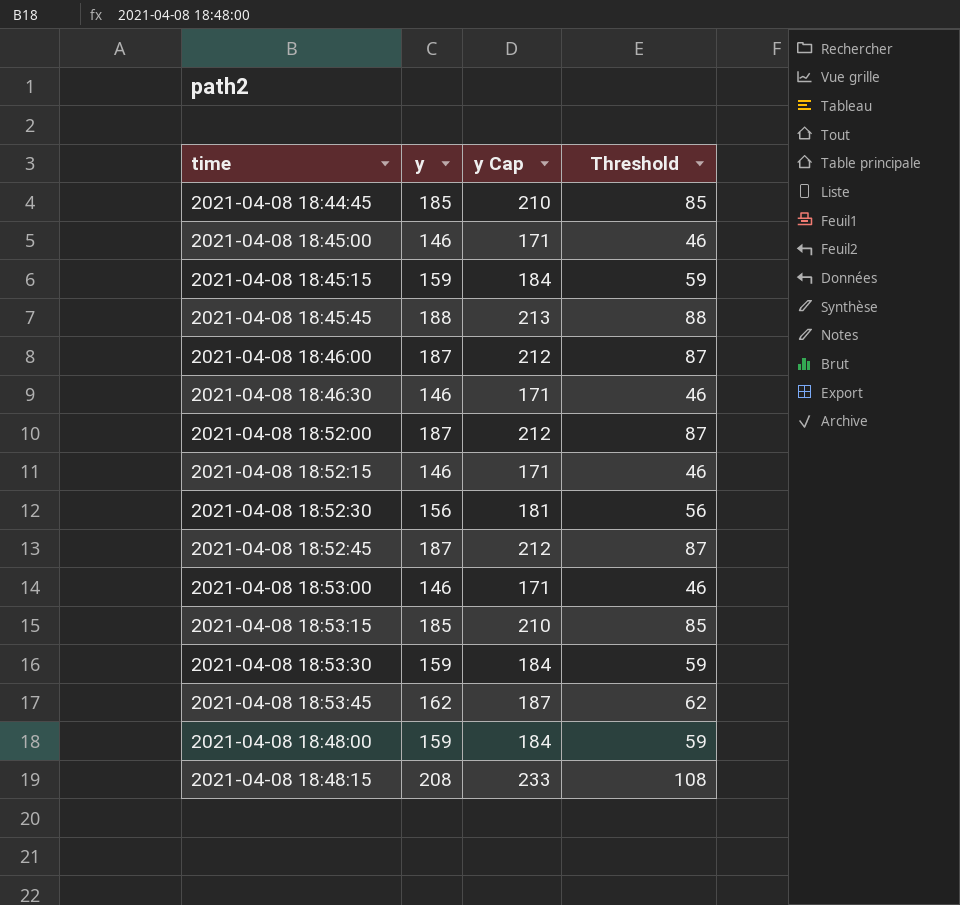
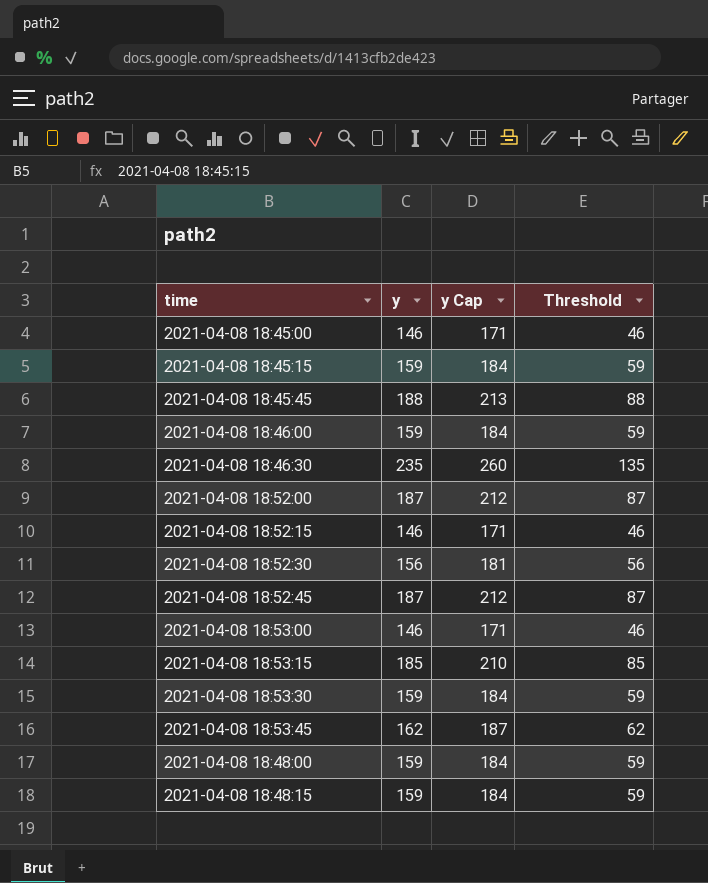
row 2021-04-08 18:44:45: 185 | 210 | 85 -> none
2021-04-08 18:46:00 | y: 187 -> 159
2021-04-08 18:46:00 | y Cap: 212 -> 184
2021-04-08 18:46:00 | Threshold: 87 -> 59
2021-04-08 18:46:30 | y: 146 -> 235
2021-04-08 18:46:30 | y Cap: 171 -> 260
2021-04-08 18:46:30 | Threshold: 46 -> 135
2021-04-08 18:48:15 | y: 208 -> 159
2021-04-08 18:48:15 | y Cap: 233 -> 184
2021-04-08 18:48:15 | Threshold: 108 -> 59

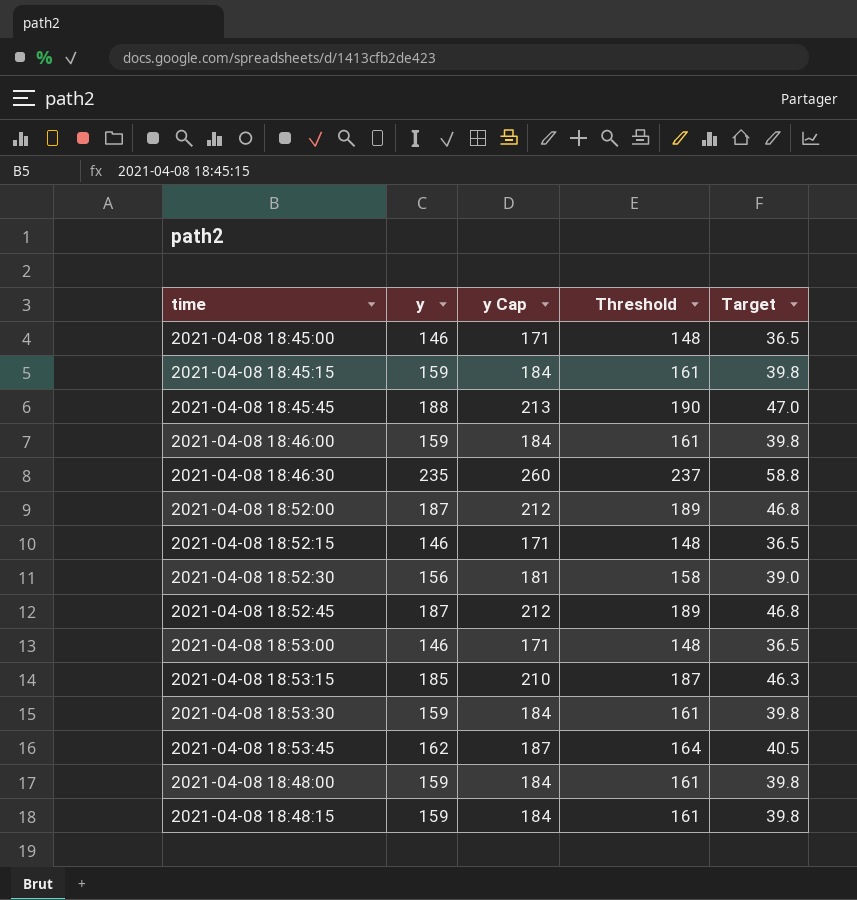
column Threshold | formula: [y] - 100 -> [y] + 2
column Target | formula: none -> [y] * 0.25

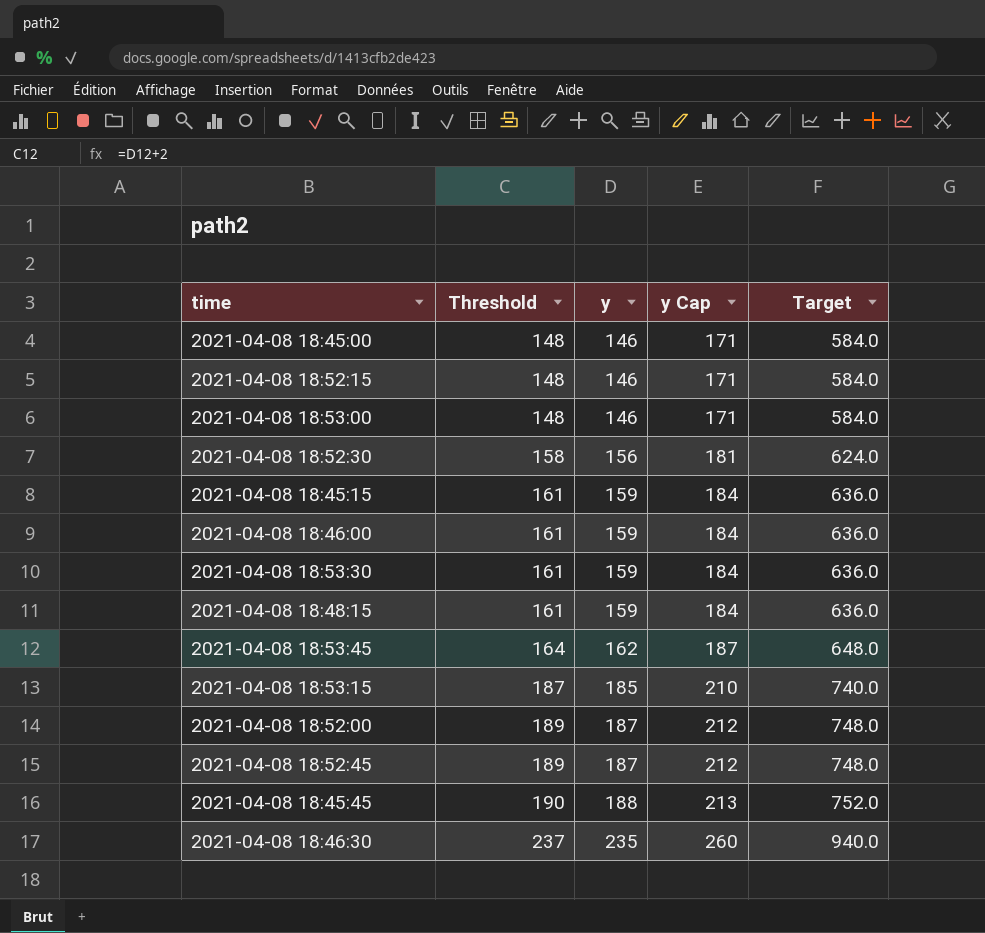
row order: none -> Threshold ascending
column Threshold | position: 4 -> 2
column Target | formula: [y] * 0.25 -> [y] * 4
row 2021-04-08 18:48:00: 159 | 184 | 161 | 39.8 -> none

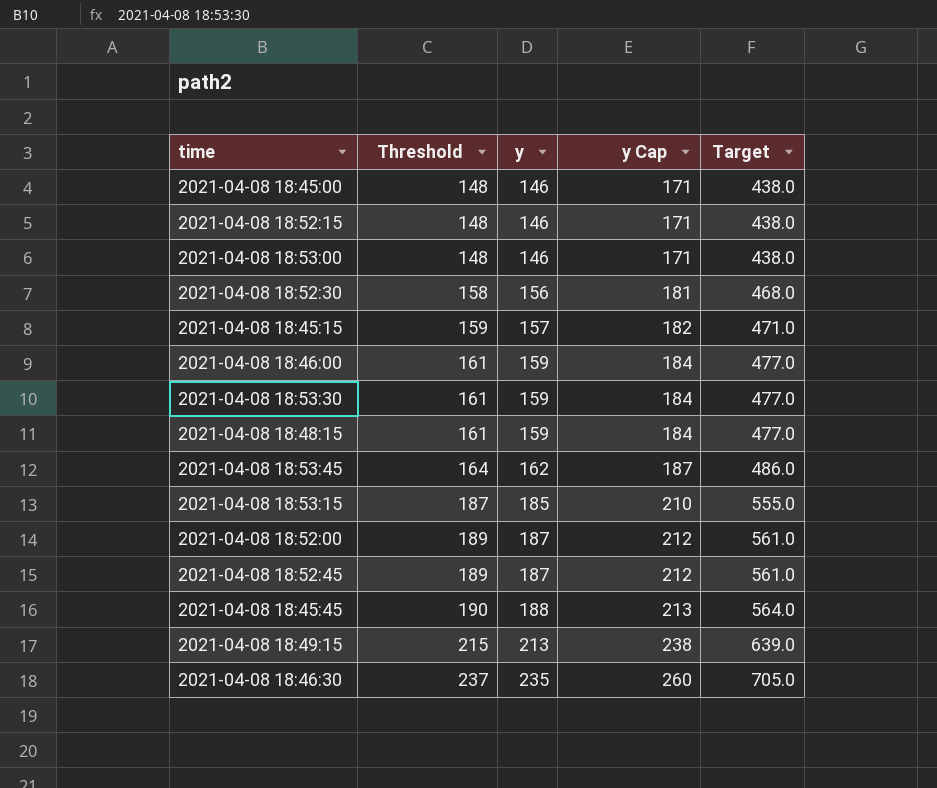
column Target | formula: [y] * 4 -> [y] * 3
2021-04-08 18:45:15 | Threshold: 161 -> 159
2021-04-08 18:45:15 | y: 159 -> 157
2021-04-08 18:45:15 | y Cap: 184 -> 182
row 2021-04-08 18:49:15: none -> 215 | 213 | 238 | 639.0

